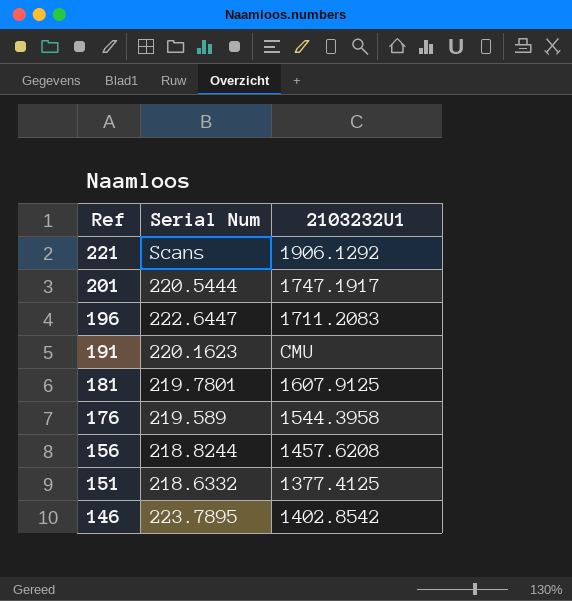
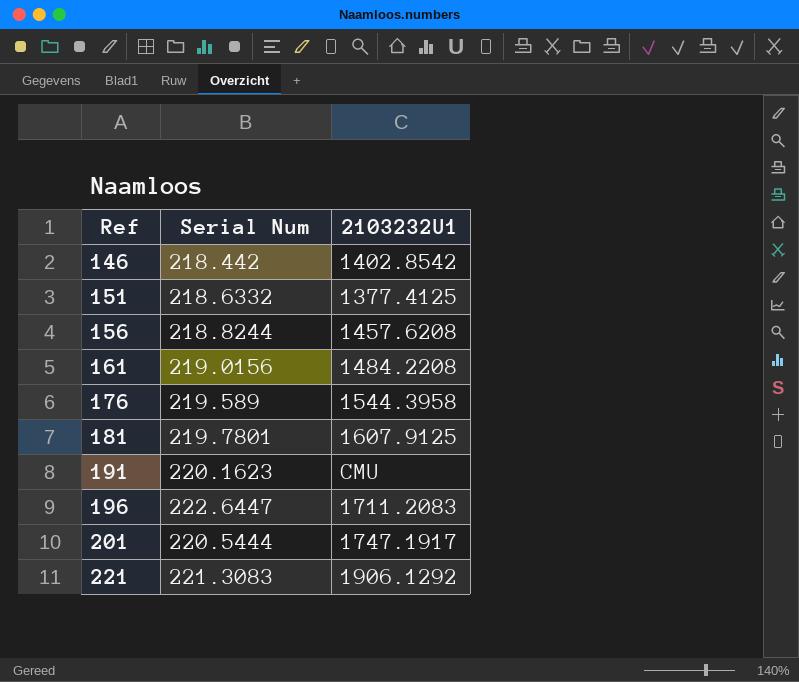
row order: Ref descending -> Ref ascending
146 | Serial Num: 223.7895 -> 218.442
row 161: none -> 219.0156 | 1484.2208
221 | Serial Num: Scans -> 221.3083

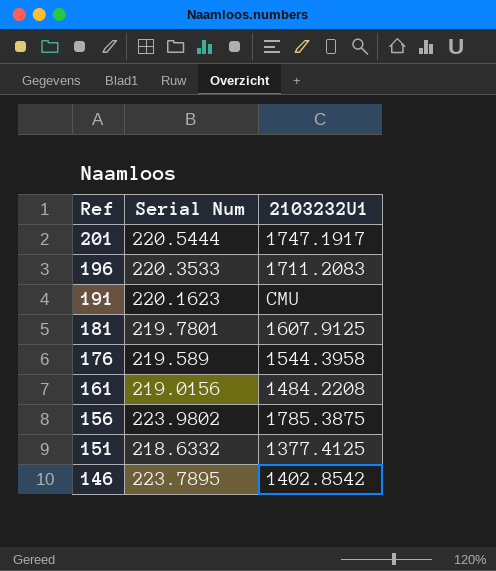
row order: Ref ascending -> Ref descending
row 221: 221.3083 | 1906.1292 -> none
196 | Serial Num: 222.6447 -> 220.3533
156 | Serial Num: 218.8244 -> 223.9802
156 | 2103232U1: 1457.6208 -> 1785.3875
146 | Serial Num: 218.442 -> 223.7895

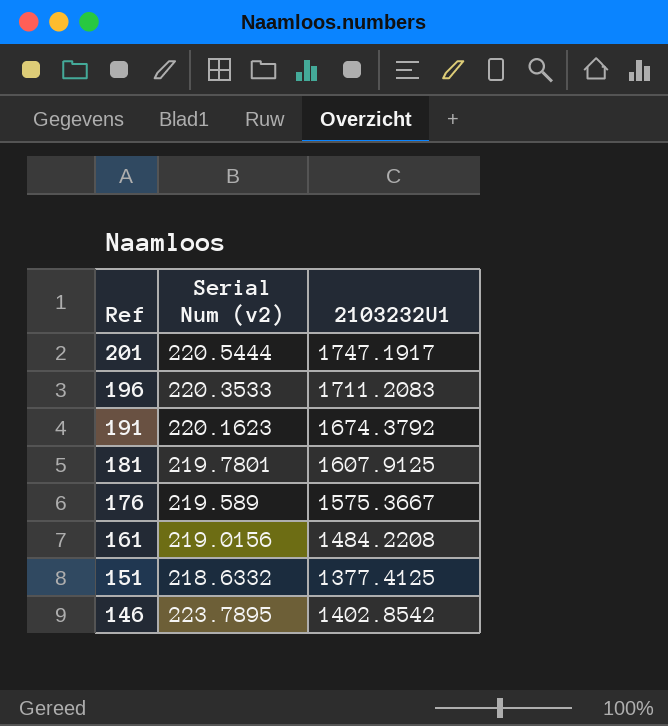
column name: Serial Num -> Serial Num (v2)
row 156: 223.9802 | 1785.3875 -> none
191 | 2103232U1: CMU -> 1674.3792
176 | 2103232U1: 1544.3958 -> 1575.3667

